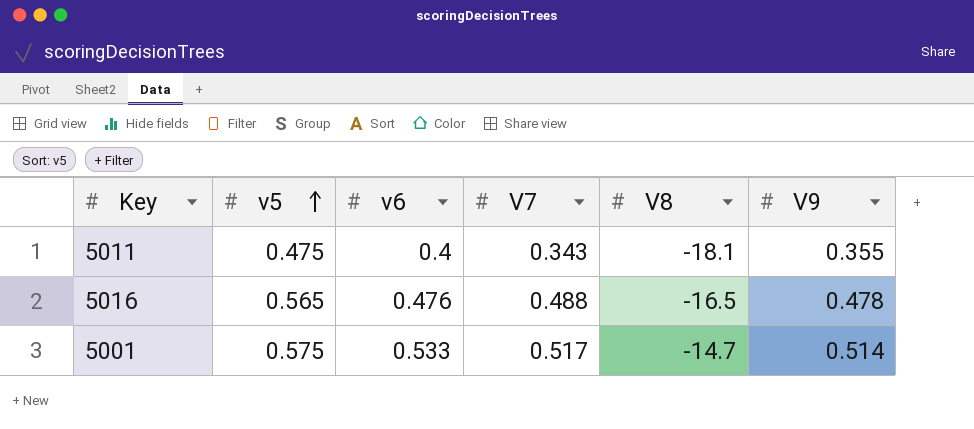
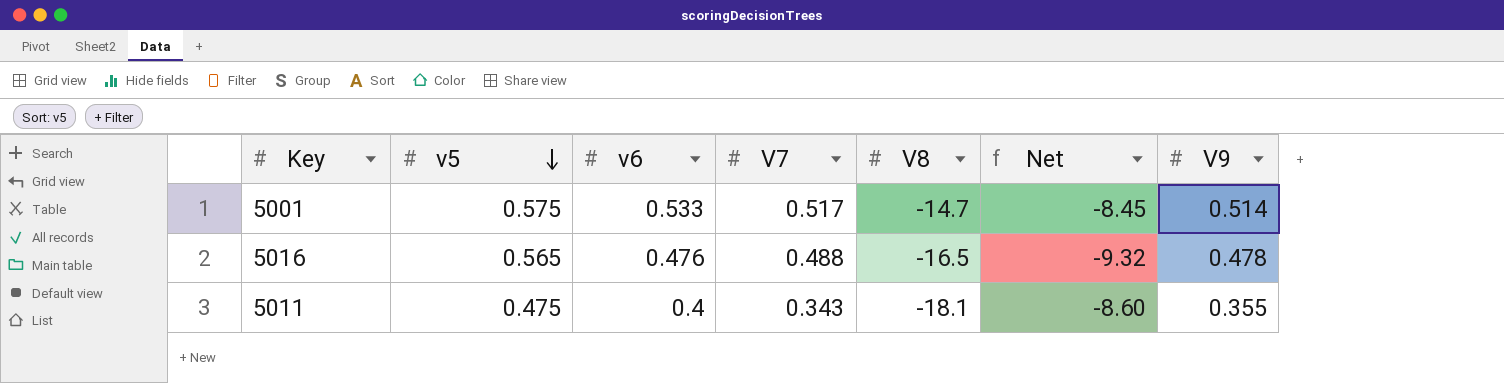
row order: v5 ascending -> v5 descending
column Net | formula: none -> [v5] * [V8]

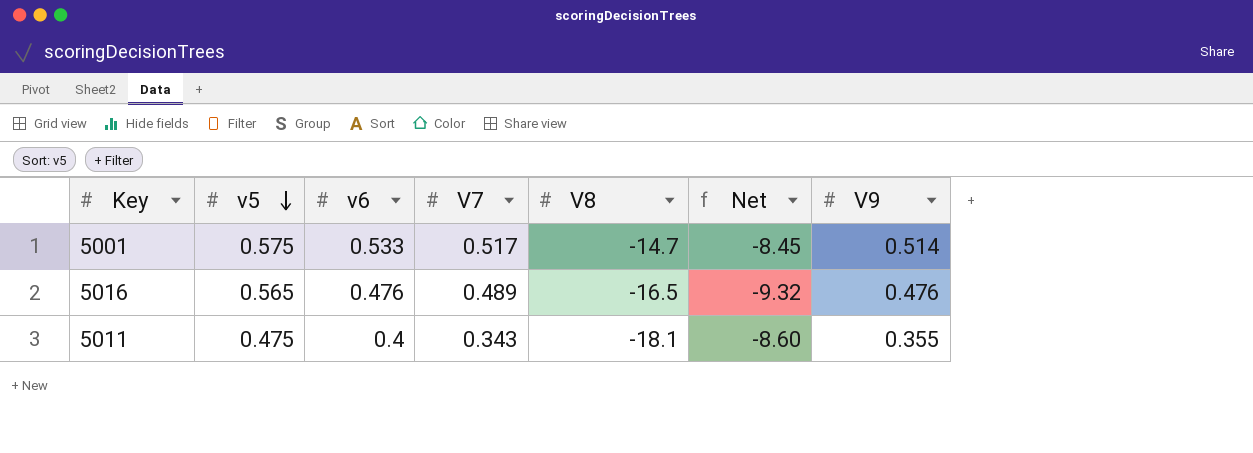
5016 | V7: 0.488 -> 0.489
5016 | V9: 0.478 -> 0.476

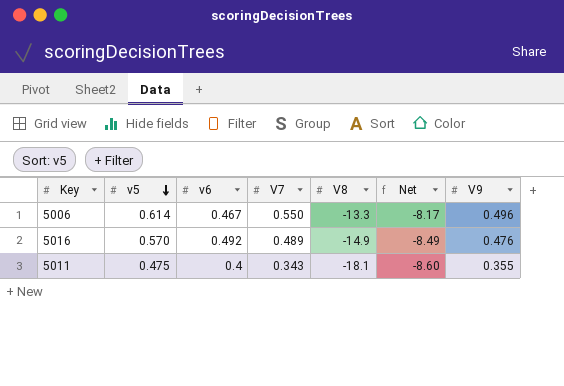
row 5001: 0.575 | 0.533 | 0.517 | -14.7 | -8.45 | 0.514 -> none
row 5006: none -> 0.614 | 0.467 | 0.550 | -13.3 | -8.17 | 0.496
5016 | v5: 0.565 -> 0.570
5016 | v6: 0.476 -> 0.492
5016 | V8: -16.5 -> -14.9
5016 | Net: -9.32 -> -8.49

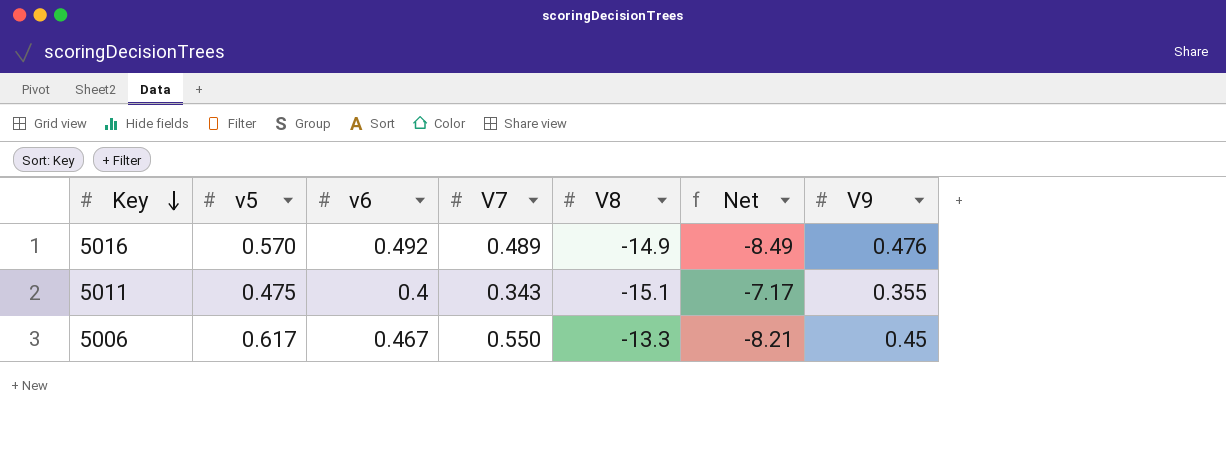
row order: v5 descending -> Key descending
5011 | V8: -18.1 -> -15.1
5011 | Net: -8.60 -> -7.17
5006 | v5: 0.614 -> 0.617
5006 | Net: -8.17 -> -8.21
5006 | V9: 0.496 -> 0.45

